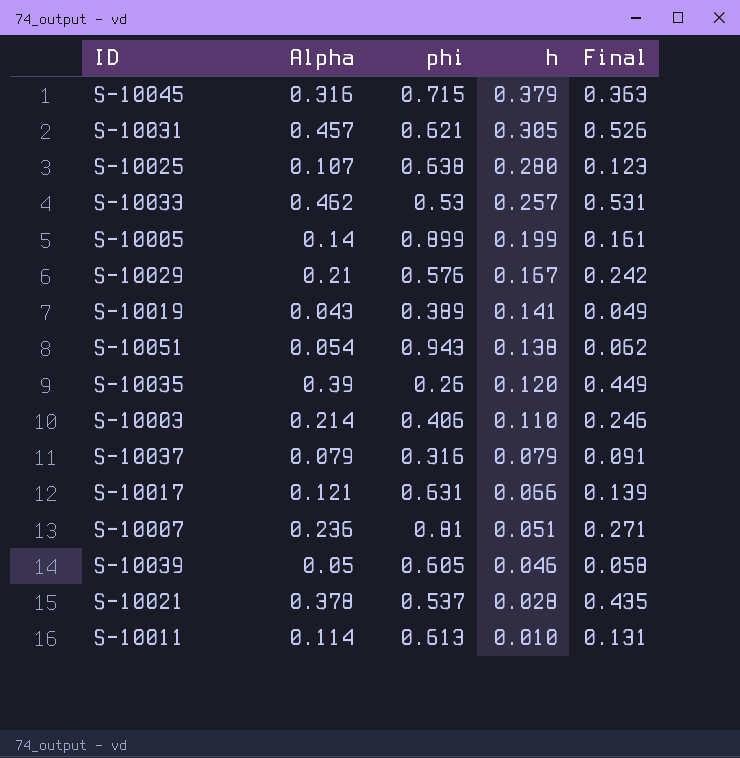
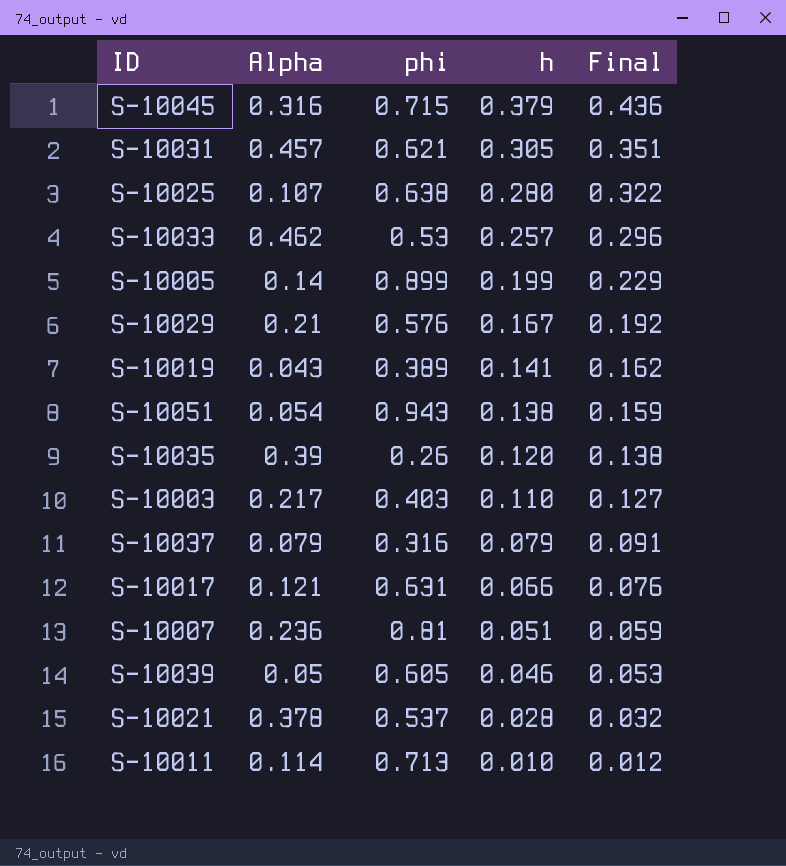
column Final | formula: [Alpha] * 1.15 -> [h] * 1.15
S-10003 | Alpha: 0.214 -> 0.217
S-10003 | phi: 0.406 -> 0.403
S-10011 | phi: 0.613 -> 0.713

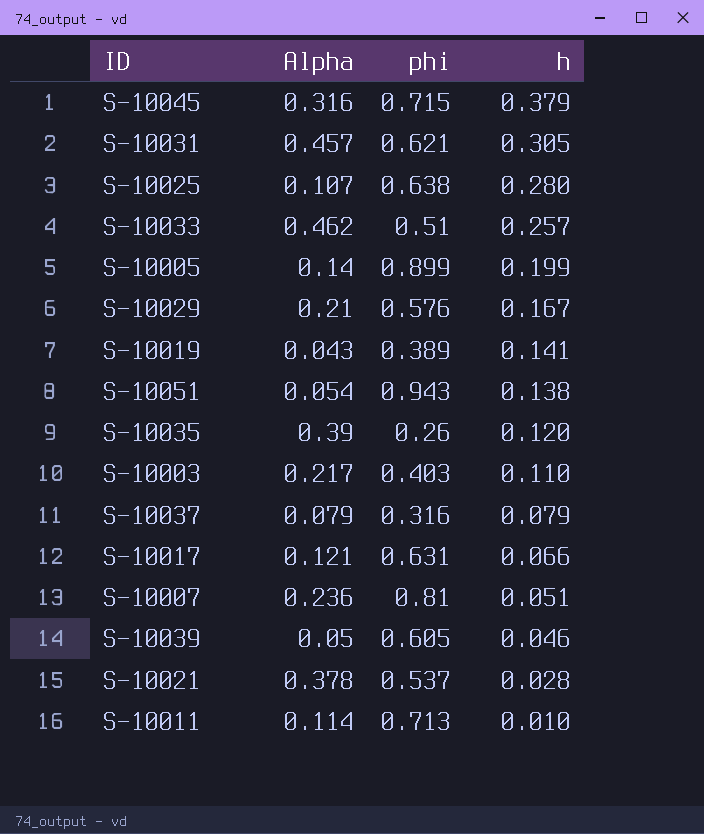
column Final | formula: [h] * 1.15 -> none
S-10033 | phi: 0.53 -> 0.51

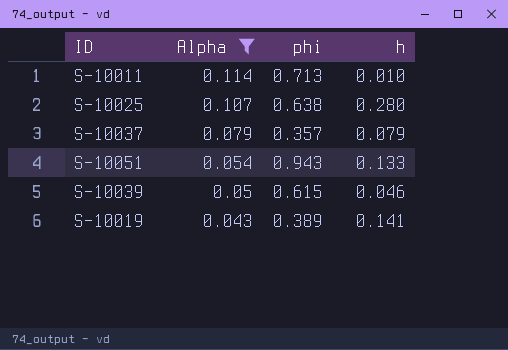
filter: none -> Alpha <= 0.114
row order: h descending -> Alpha descending
S-10037 | phi: 0.316 -> 0.357
S-10051 | h: 0.138 -> 0.133
S-10039 | phi: 0.605 -> 0.615

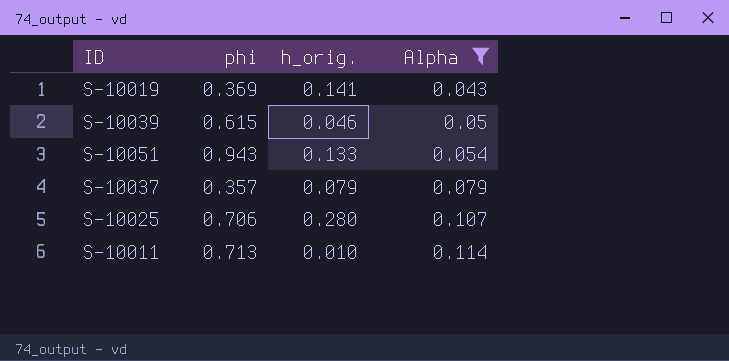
row order: Alpha descending -> Alpha ascending
column name: h -> h_orig.
column Alpha | position: 2 -> 4
S-10019 | phi: 0.389 -> 0.369
S-10025 | phi: 0.638 -> 0.706

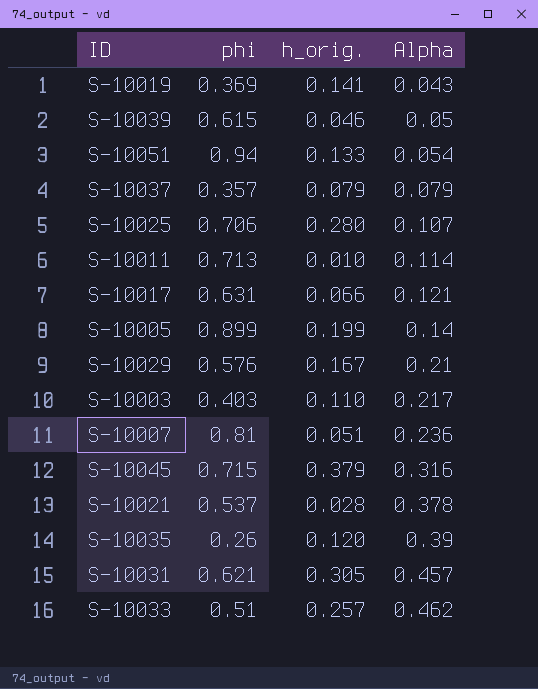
filter: Alpha <= 0.114 -> none
S-10051 | phi: 0.943 -> 0.94

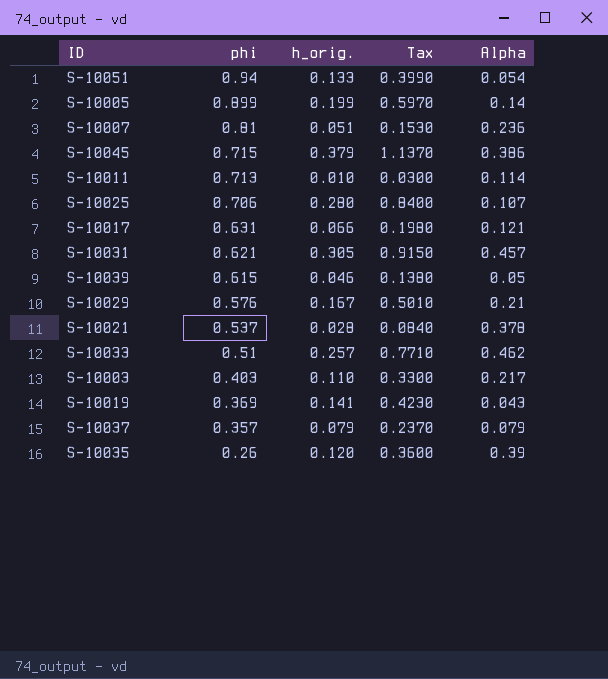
row order: Alpha ascending -> phi descending
column Tax | formula: none -> [h_orig.] * 3
S-10045 | Alpha: 0.316 -> 0.386

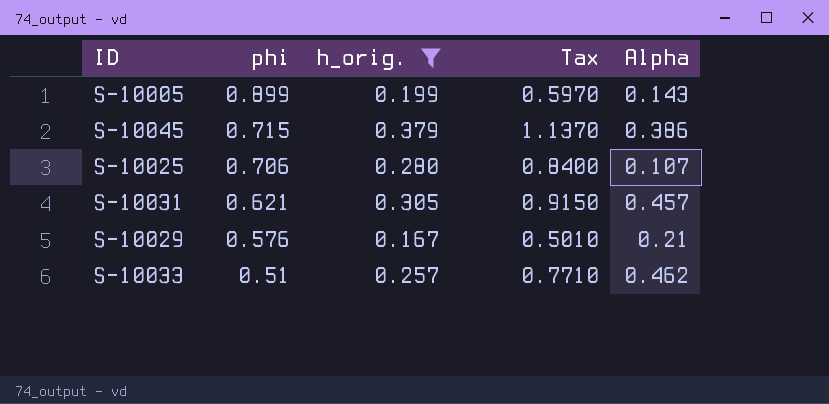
filter: none -> h_orig. >= 0.167
S-10005 | Alpha: 0.14 -> 0.143

